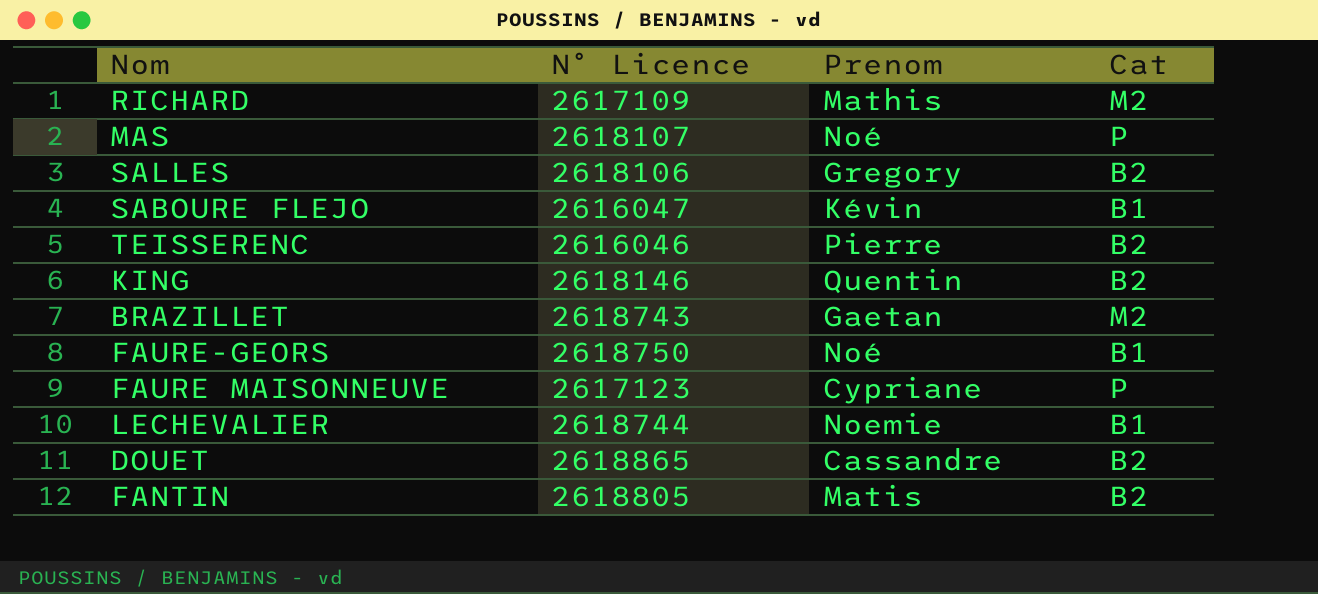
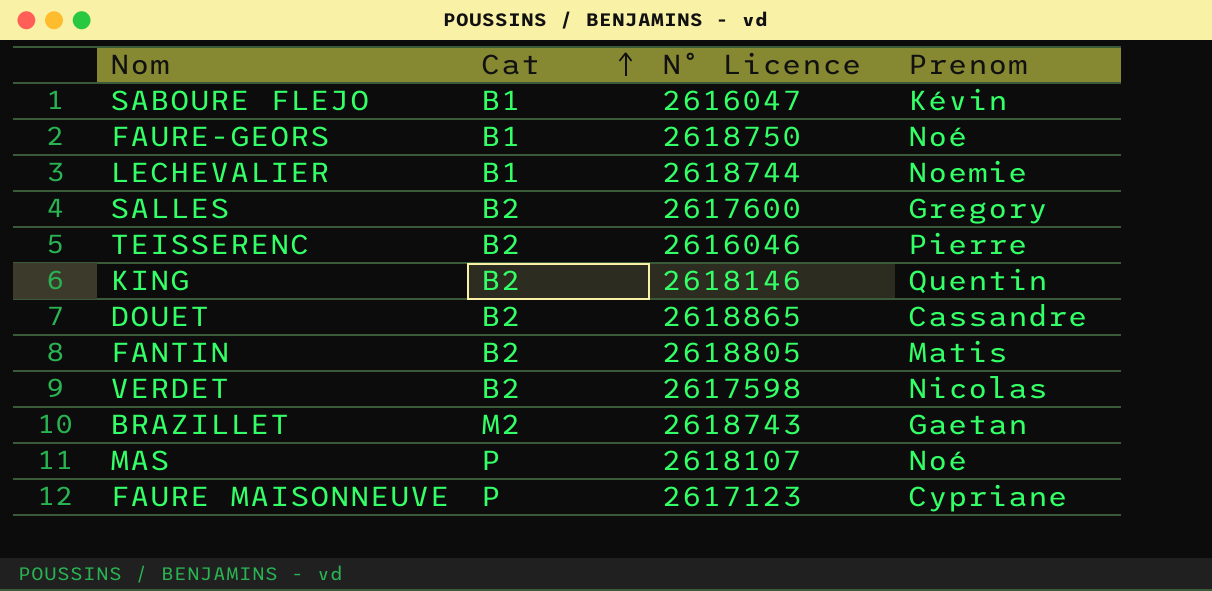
row order: none -> Cat ascending
column Cat | position: 4 -> 2
row RICHARD: 2617109 | Mathis | M2 -> none
SALLES | N° Licence: 2618106 -> 2617600
row VERDET: none -> B2 | 2617598 | Nicolas

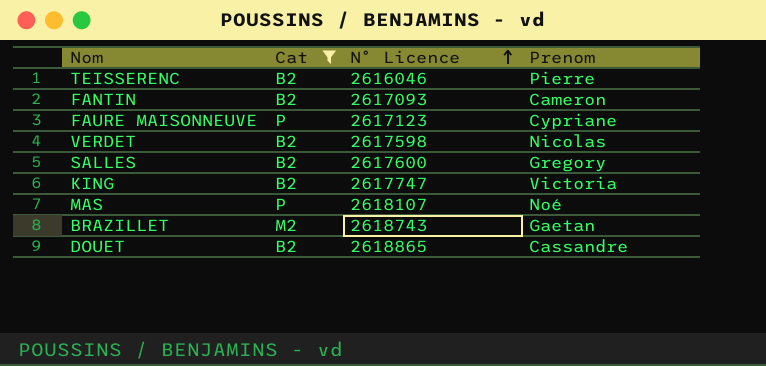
filter: none -> Cat != B1
row order: Cat ascending -> N° Licence ascending
FANTIN | N° Licence: 2618805 -> 2617093
FANTIN | Prenom: Matis -> Cameron
KING | N° Licence: 2618146 -> 2617747
KING | Prenom: Quentin -> Victoria

